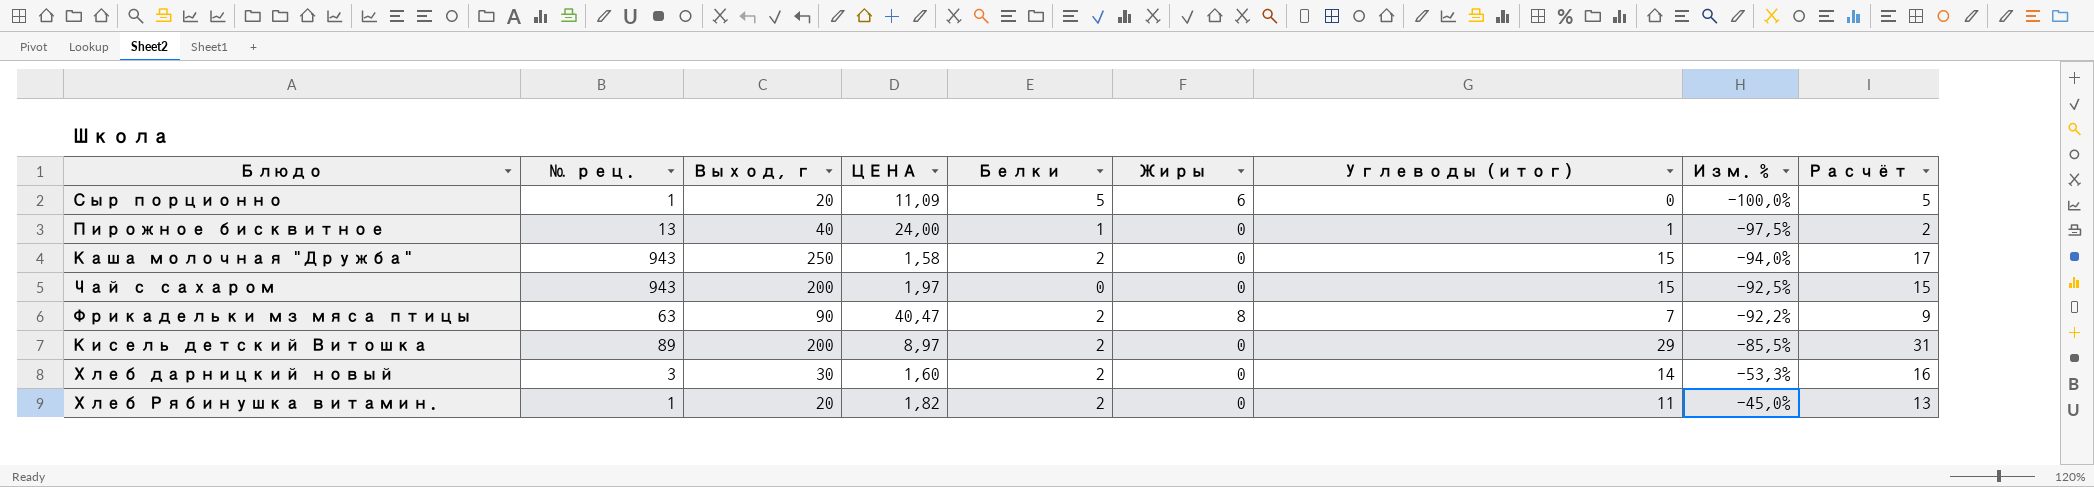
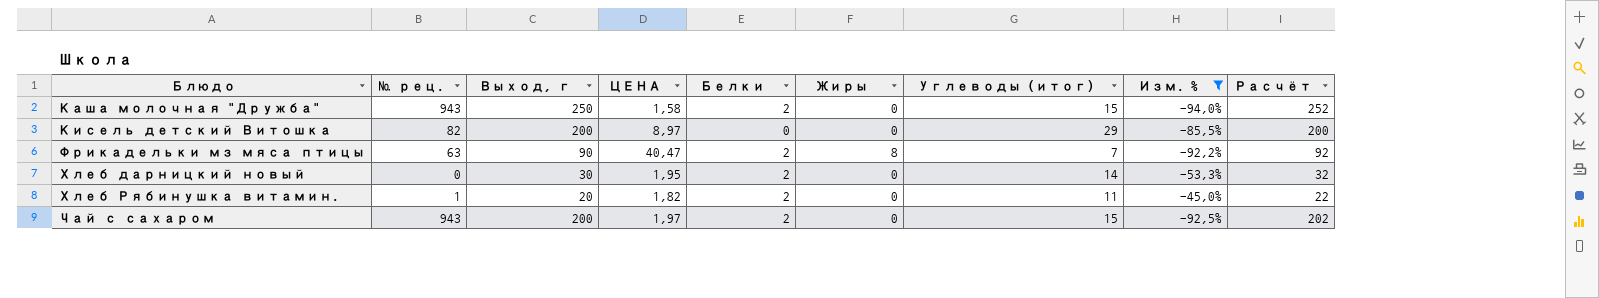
filter: none -> Изм. % >= -94,0%
row order: Изм. % ascending -> Блюдо ascending
column Расчёт | formula: [Белки] + [Углеводы (итог)] -> [Выход, г] + [Белки]
Кисель детский Витошка | № рец.: 89 -> 82
Кисель детский Витошка | Белки: 2 -> 0
Хлеб дарницкий новый | № рец.: 3 -> 0
Хлеб дарницкий новый | ЦЕНА: 1,60 -> 1,95
Чай с сахаром | Белки: 0 -> 2

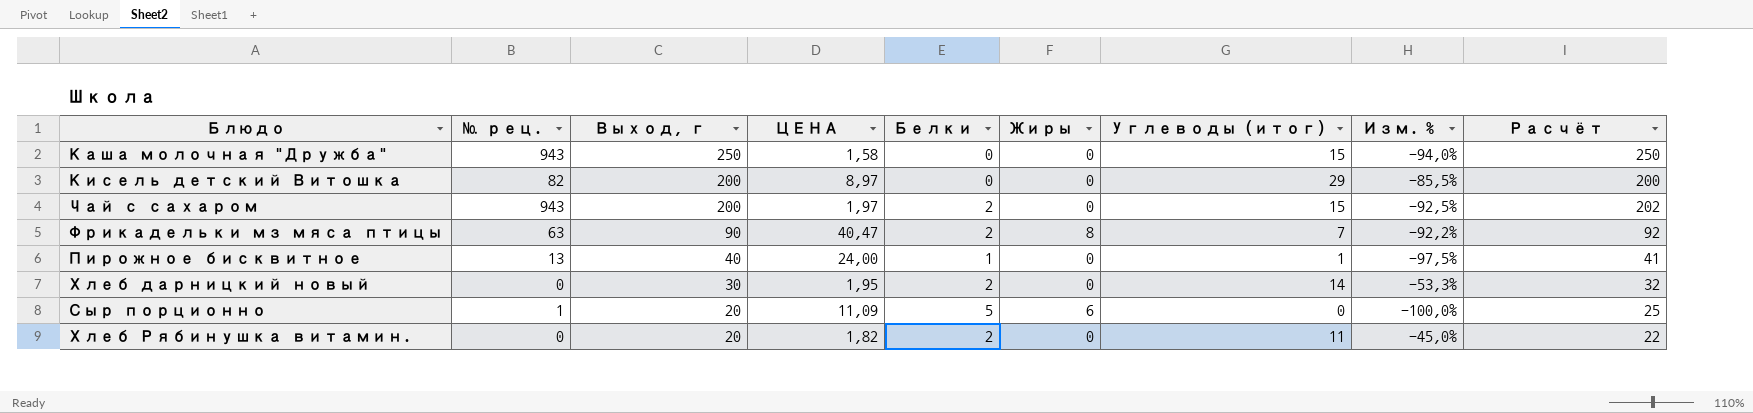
filter: Изм. % >= -94,0% -> none
row order: Блюдо ascending -> Выход, г descending
Каша молочная "Дружба" | Белки: 2 -> 0
Каша молочная "Дружба" | Расчёт: 252 -> 250
Хлеб Рябинушка витамин. | № рец.: 1 -> 0

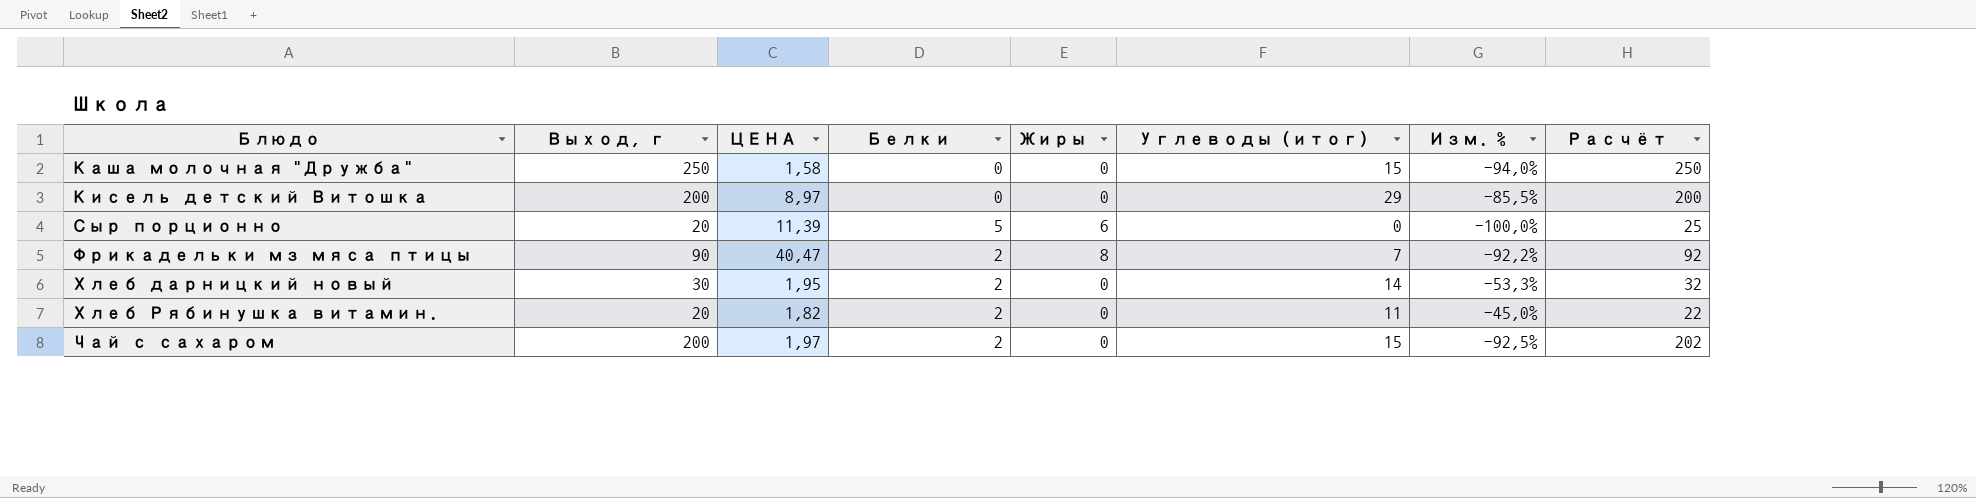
row order: Выход, г descending -> Блюдо ascending
column № рец. | position: 2 -> none
row Пирожное бисквитное: 13 | 40 | 24,00 | 1 | 0 | 1 | -97,5% | 41 -> none
Сыр порционно | ЦЕНА: 11,09 -> 11,39

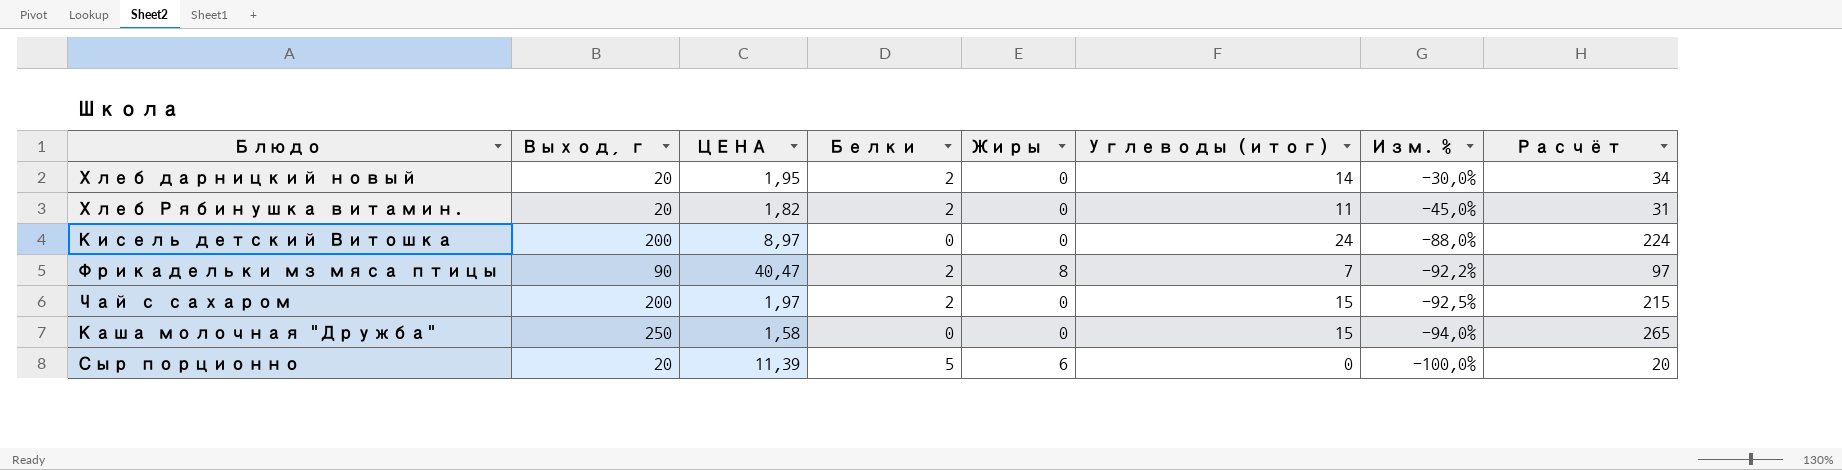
row order: Блюдо ascending -> Изм. % descending
column Расчёт | formula: [Выход, г] + [Белки] -> [Выход, г] + [Углеводы (итог)]
Хлеб дарницкий новый | Выход, г: 30 -> 20
Хлеб дарницкий новый | Изм. %: -53,3% -> -30,0%
Кисель детский Витошка | Углеводы (итог): 29 -> 24
Кисель детский Витошка | Изм. %: -85,5% -> -88,0%

